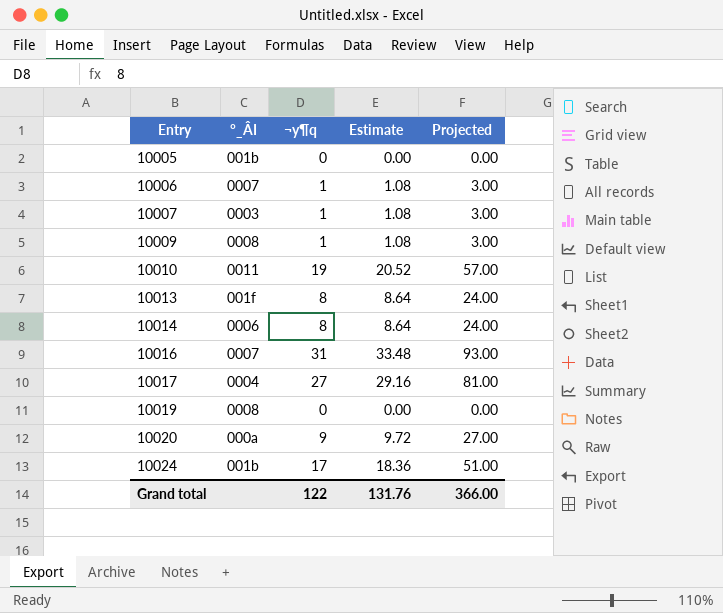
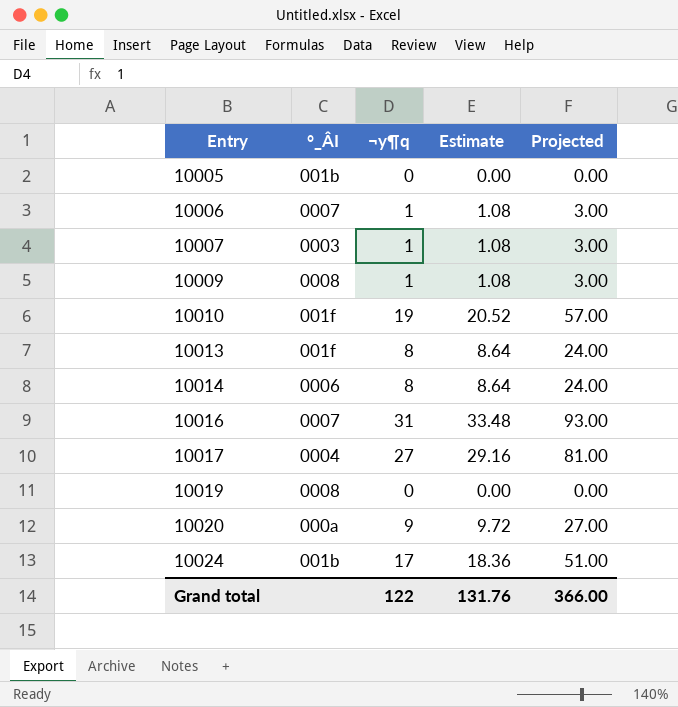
10010 | °_ÂI: 0011 -> 001f

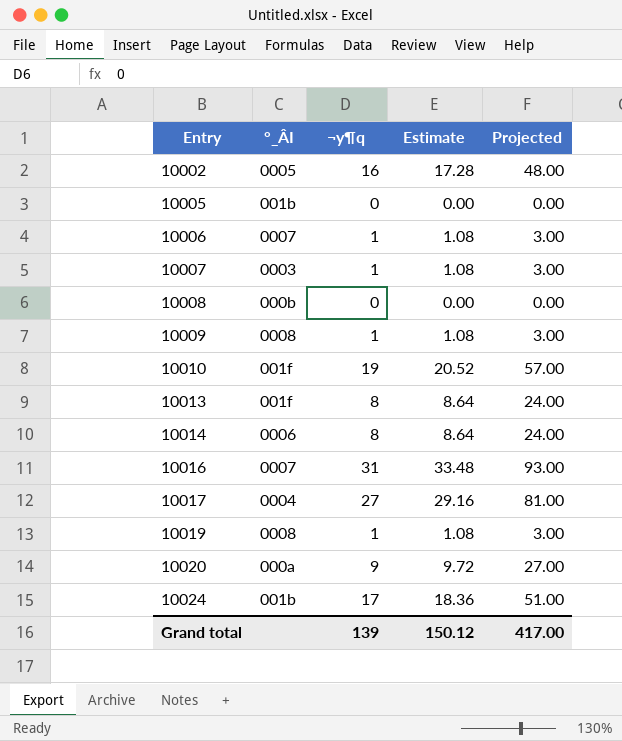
row 10002: none -> 0005 | 16 | 17.28 | 48.00
row 10008: none -> 000b | 0 | 0.00 | 0.00
10019 | ¬y¶q: 0 -> 1
10019 | Estimate: 0.00 -> 1.08
10019 | Projected: 0.00 -> 3.00
Grand total | ¬y¶q: 122 -> 139
Grand total | Estimate: 131.76 -> 150.12
Grand total | Projected: 366.00 -> 417.00

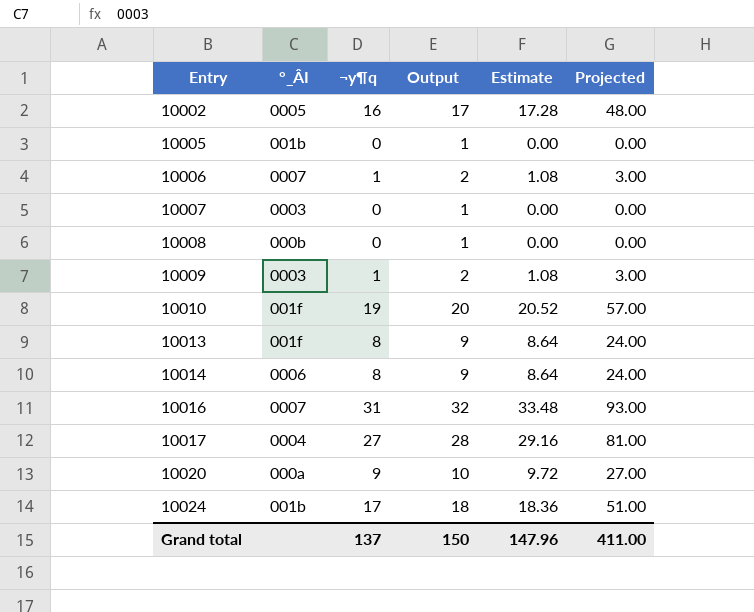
column Output | formula: none -> [¬y¶q] + 1
row 10019: 0008 | 1 | 1.08 | 3.00 -> none
10007 | ¬y¶q: 1 -> 0
10007 | Estimate: 1.08 -> 0.00
10007 | Projected: 3.00 -> 0.00
10009 | °_ÂI: 0008 -> 0003
Grand total | ¬y¶q: 139 -> 137
Grand total | Estimate: 150.12 -> 147.96
Grand total | Projected: 417.00 -> 411.00

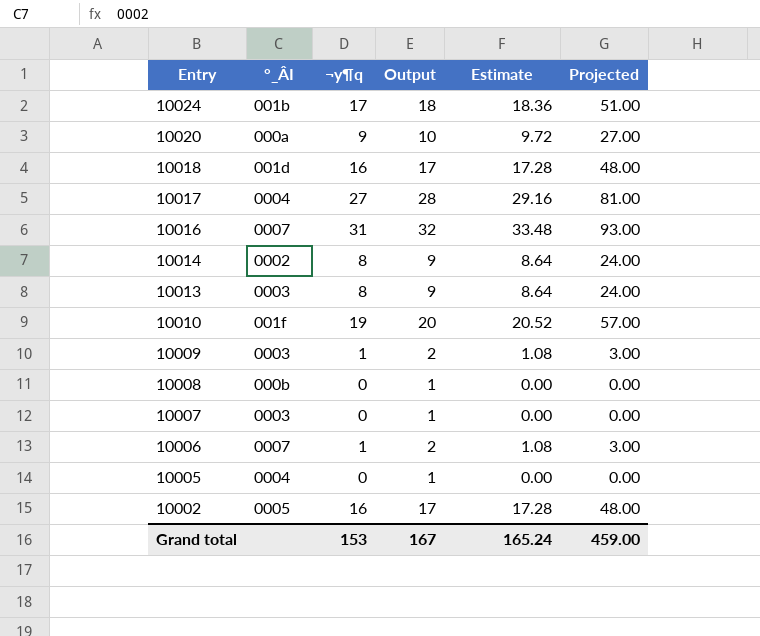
row order: Entry ascending -> Entry descending
row 10018: none -> 001d | 16 | 17 | 17.28 | 48.00
10014 | °_ÂI: 0006 -> 0002
10013 | °_ÂI: 001f -> 0003
10005 | °_ÂI: 001b -> 0004
Grand total | ¬y¶q: 137 -> 153
Grand total | Output: 150 -> 167
Grand total | Estimate: 147.96 -> 165.24
Grand total | Projected: 411.00 -> 459.00

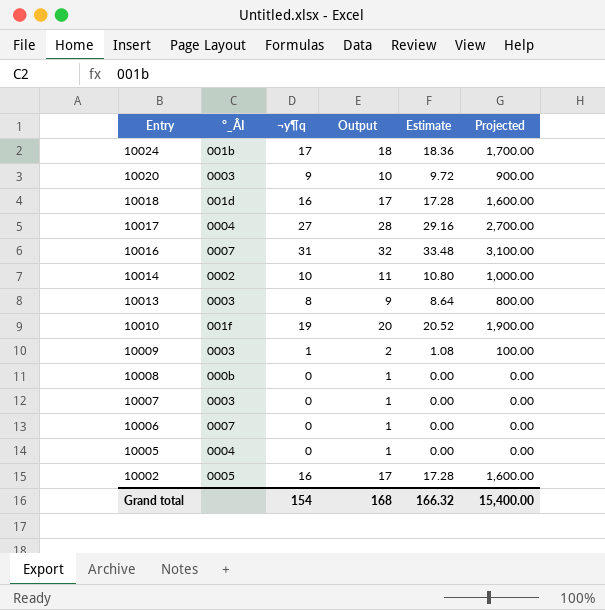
column Projected | formula: [¬y¶q] * 3 -> [¬y¶q] * 100
10020 | °_ÂI: 000a -> 0003
10014 | ¬y¶q: 8 -> 10
10014 | Output: 9 -> 11
10014 | Estimate: 8.64 -> 10.80
10006 | ¬y¶q: 1 -> 0
10006 | Output: 2 -> 1
10006 | Estimate: 1.08 -> 0.00
Grand total | ¬y¶q: 153 -> 154
Grand total | Output: 167 -> 168
Grand total | Estimate: 165.24 -> 166.32
Grand total | Projected: 459.00 -> 15,400.00

